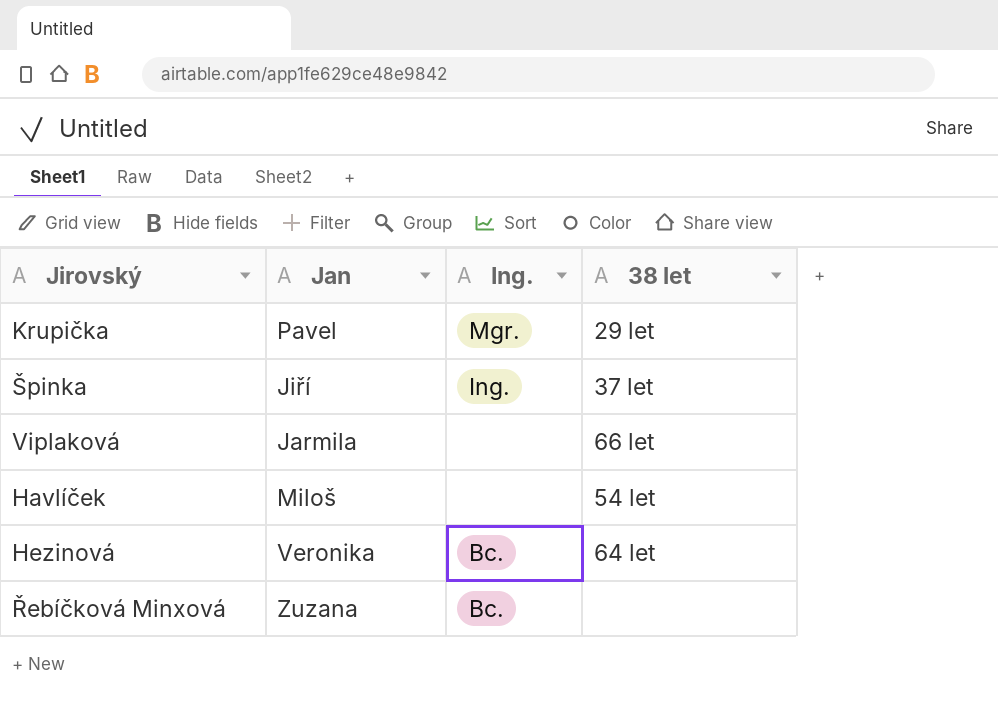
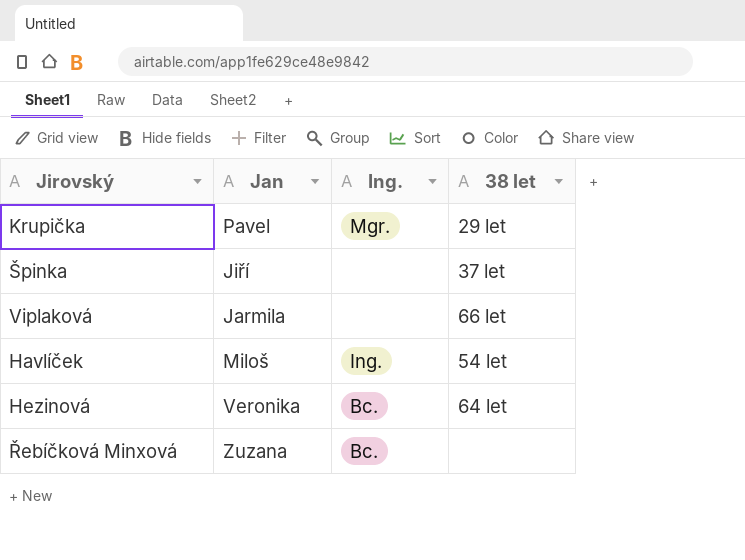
Špinka | Ing.: Ing. -> none
Havlíček | Ing.: none -> Ing.

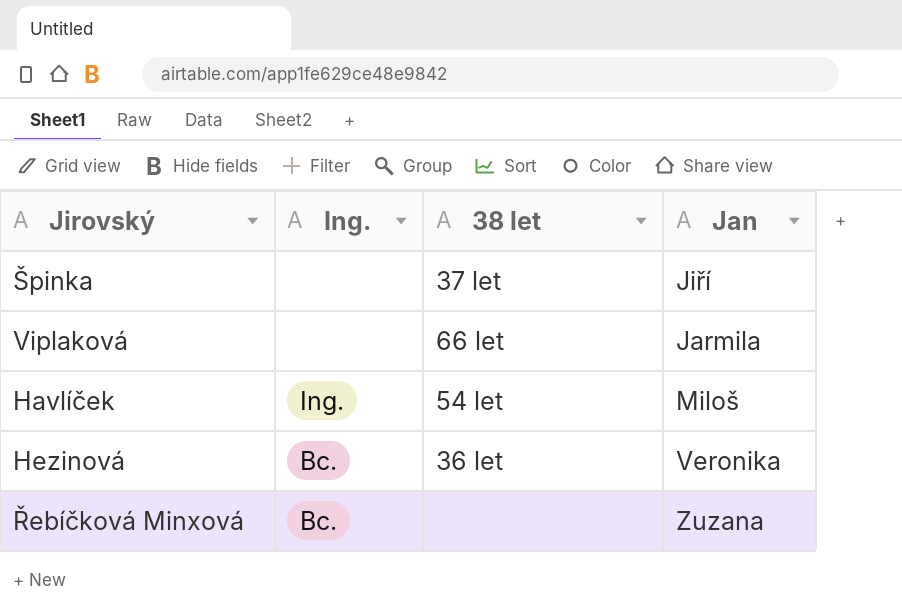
column Jan | position: 2 -> 4
row Krupička: Pavel | Mgr. | 29 let -> none
Hezinová | 38 let: 64 let -> 36 let

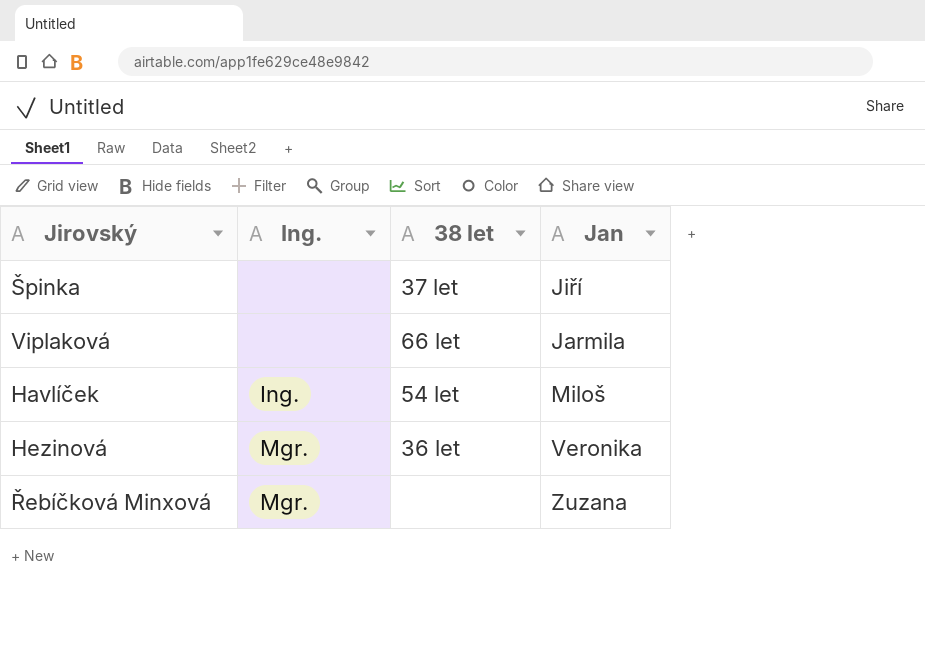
Hezinová | Ing.: Bc. -> Mgr.
Řebíčková Minxová | Ing.: Bc. -> Mgr.

